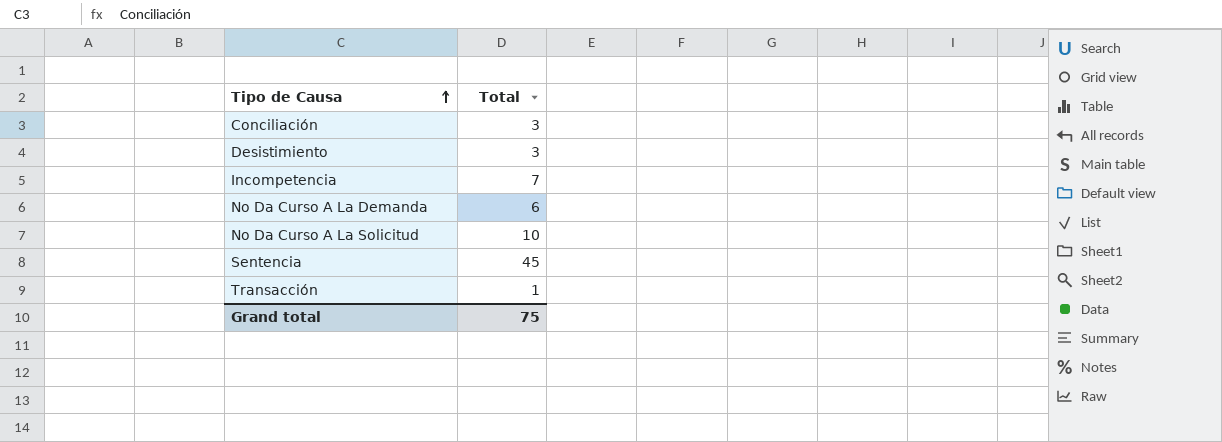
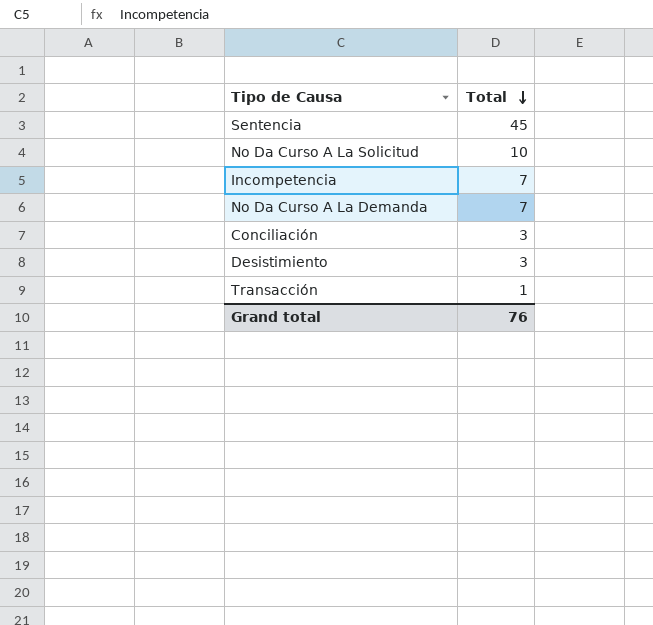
row order: Tipo de Causa ascending -> Total descending
No Da Curso A La Demanda | Total: 6 -> 7
Grand total | Total: 75 -> 76

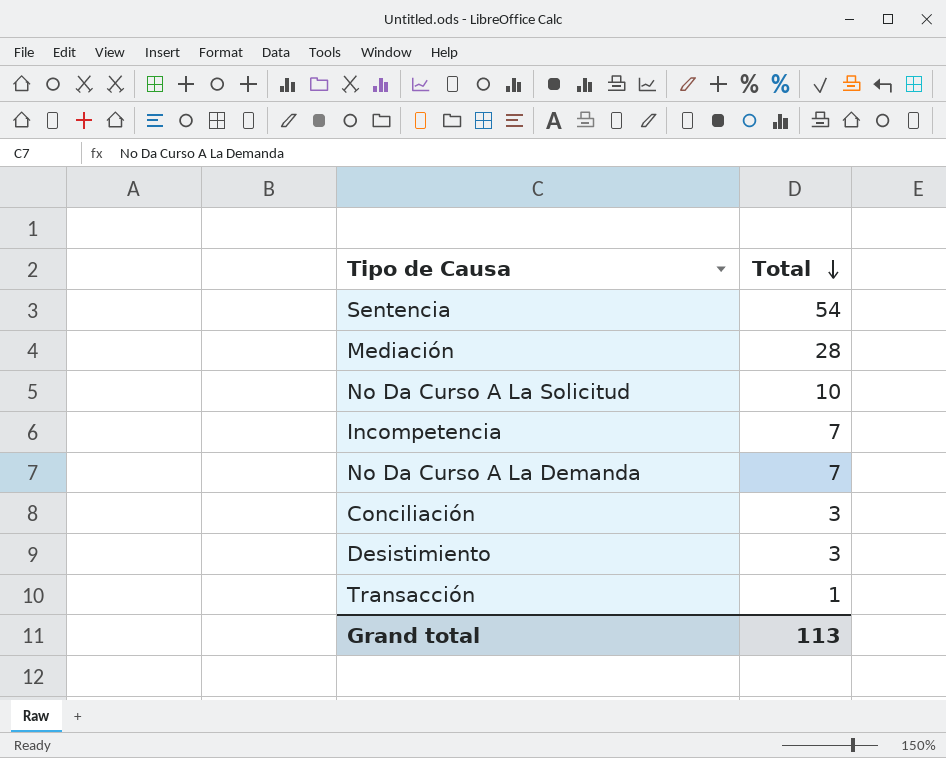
Sentencia | Total: 45 -> 54
row Mediación: none -> 28
Grand total | Total: 76 -> 113

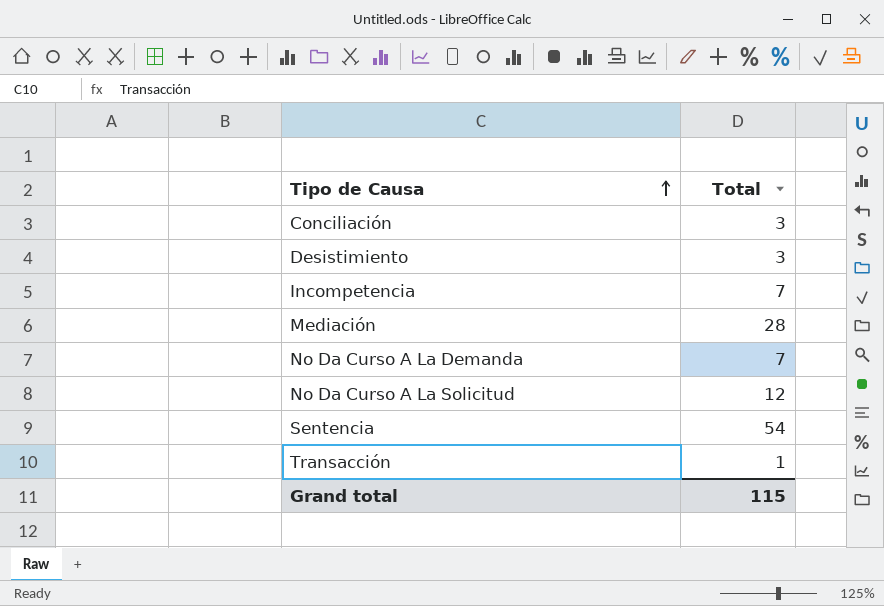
row order: Total descending -> Tipo de Causa ascending
No Da Curso A La Solicitud | Total: 10 -> 12
Grand total | Total: 113 -> 115

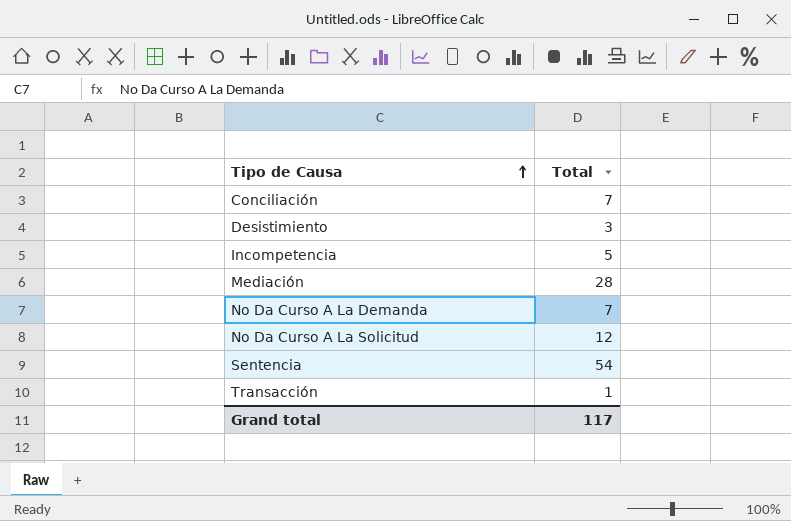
Conciliación | Total: 3 -> 7
Incompetencia | Total: 7 -> 5
Grand total | Total: 115 -> 117

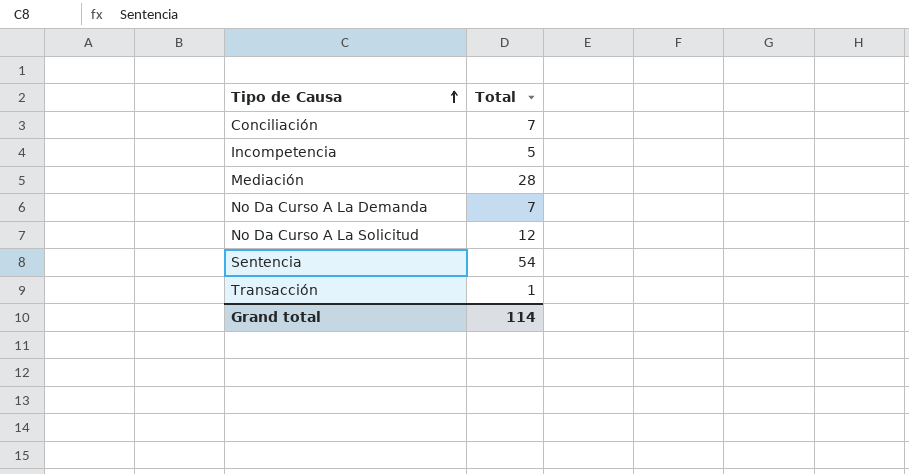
row Desistimiento: 3 -> none
Grand total | Total: 117 -> 114

